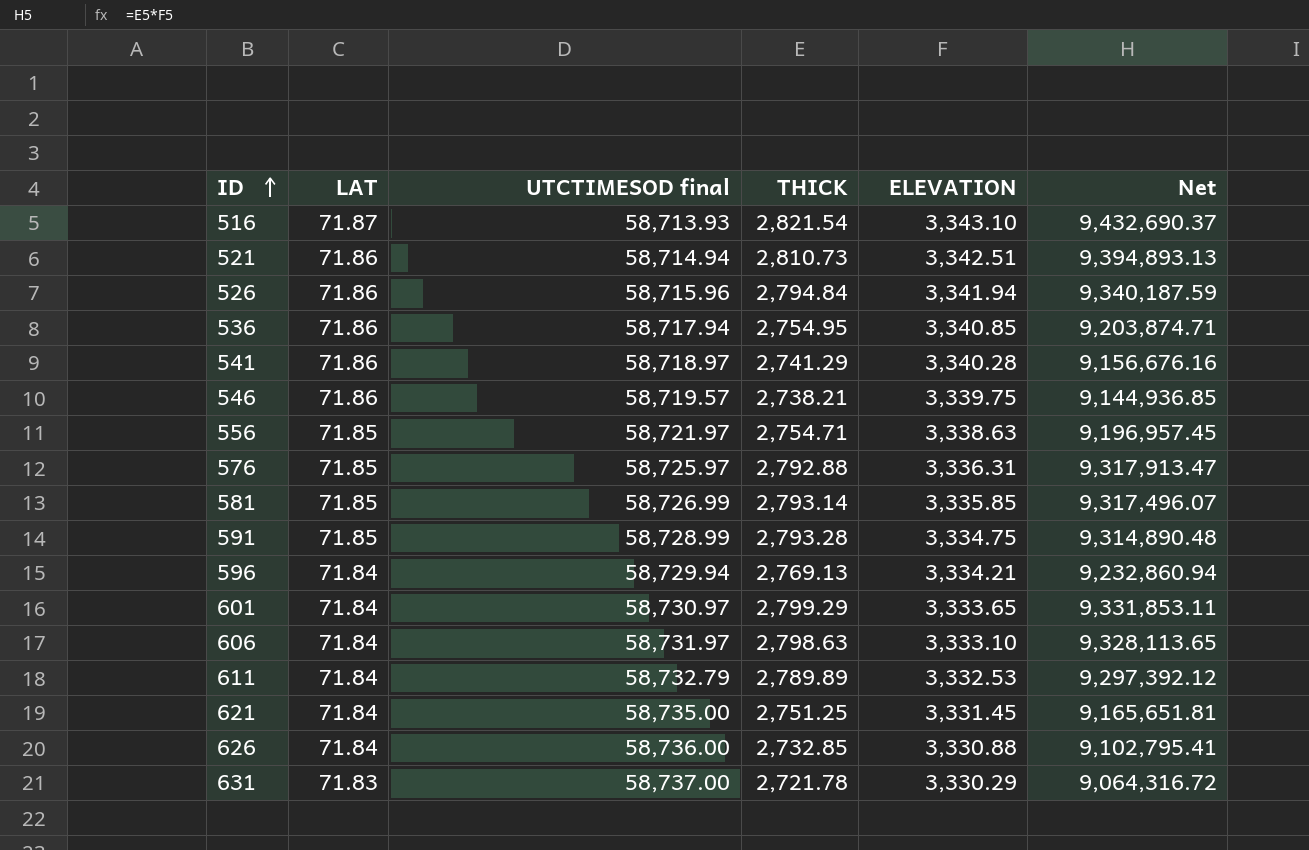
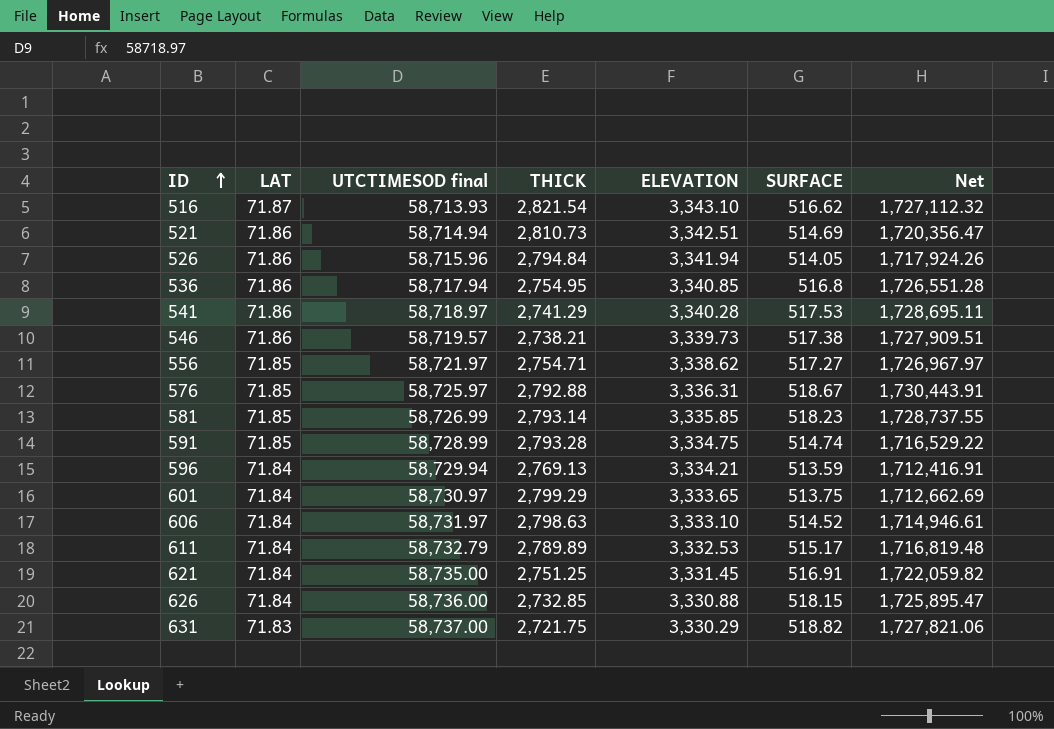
column SURFACE | position: none -> 6
column Net | formula: [THICK] * [ELEVATION] -> [ELEVATION] * [SURFACE]
546 | ELEVATION: 3,339.75 -> 3,339.73
556 | ELEVATION: 3,338.63 -> 3,338.62
631 | THICK: 2,721.78 -> 2,721.75

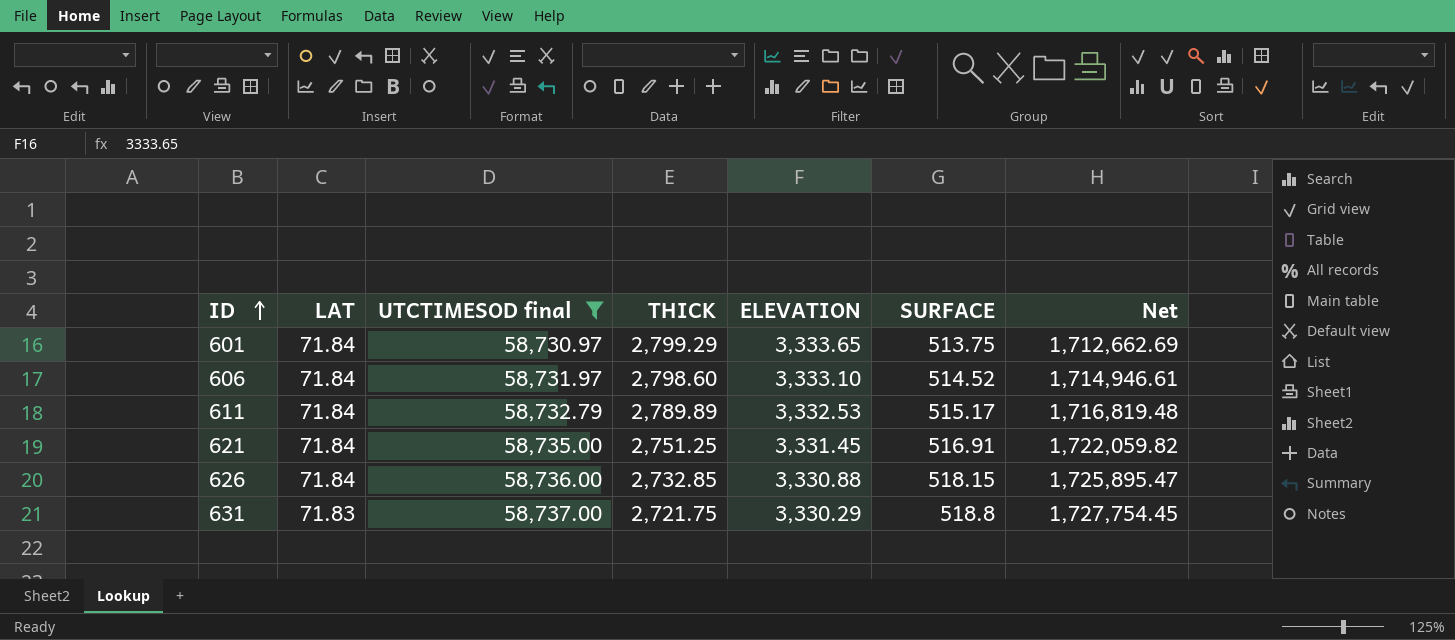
filter: none -> UTCTIMESOD final >= 58,730.97
606 | THICK: 2,798.63 -> 2,798.60
631 | SURFACE: 518.82 -> 518.8
631 | Net: 1,727,821.06 -> 1,727,754.45

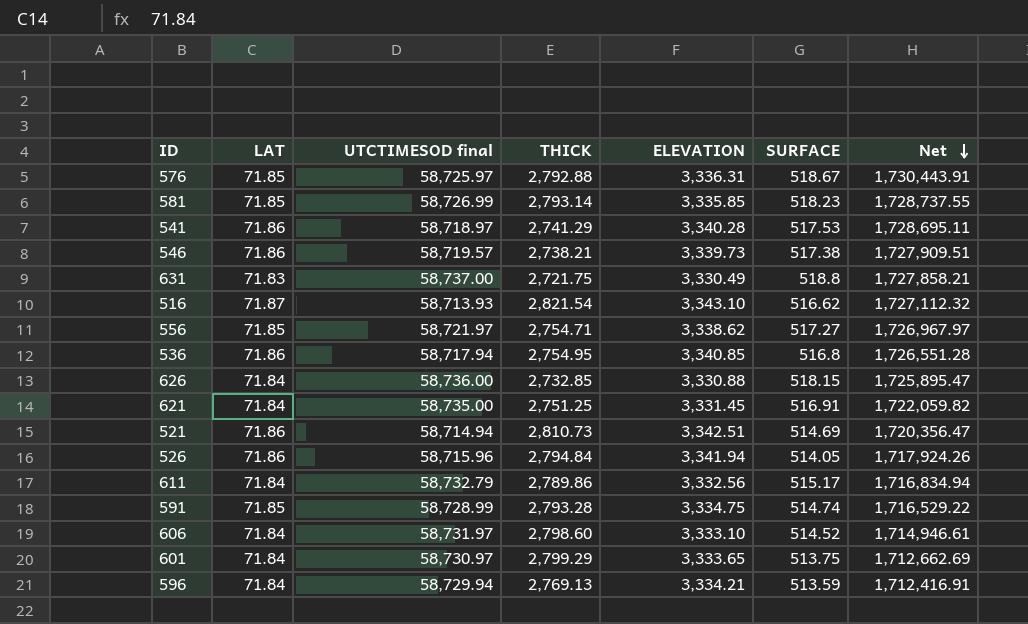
filter: UTCTIMESOD final >= 58,730.97 -> none
row order: ID ascending -> Net descending
631 | ELEVATION: 3,330.29 -> 3,330.49
631 | Net: 1,727,754.45 -> 1,727,858.21
611 | THICK: 2,789.89 -> 2,789.86
611 | ELEVATION: 3,332.53 -> 3,332.56
611 | Net: 1,716,819.48 -> 1,716,834.94

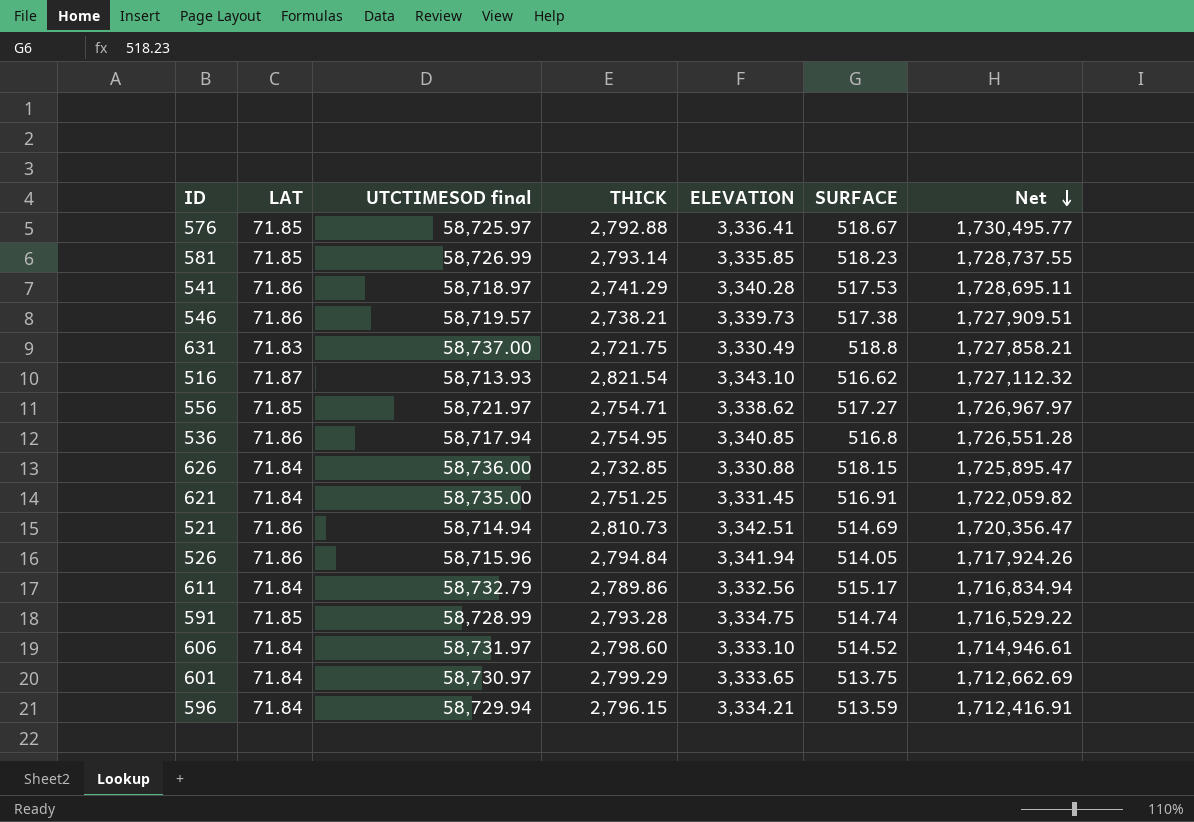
576 | ELEVATION: 3,336.31 -> 3,336.41
576 | Net: 1,730,443.91 -> 1,730,495.77
596 | THICK: 2,769.13 -> 2,796.15

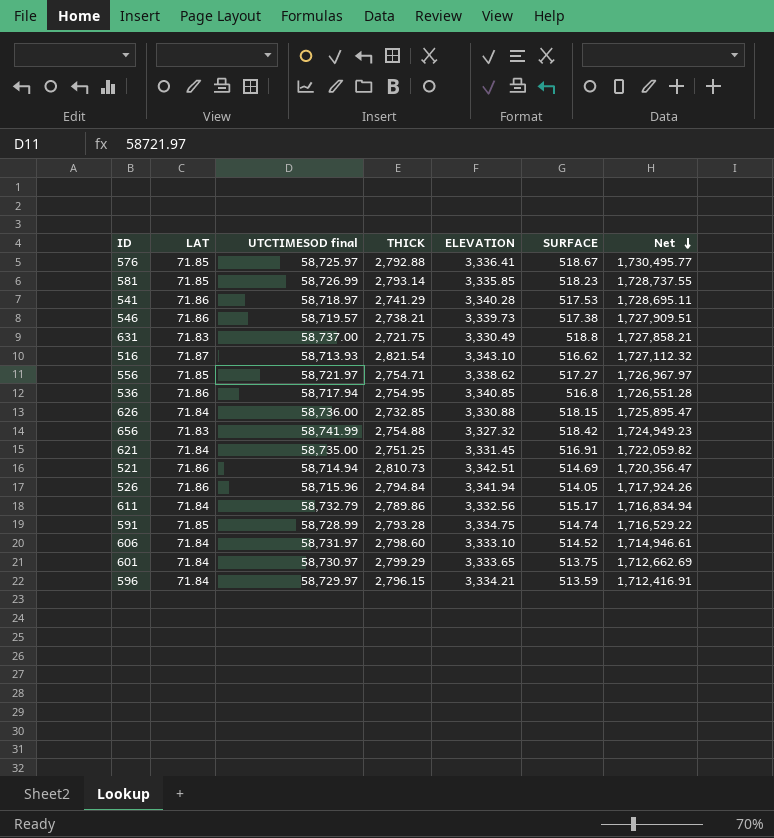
row 656: none -> 71.83 | 58,741.99 | 2,754.88 | 3,327.32 | 518.42 | 1,724,949.23
596 | UTCTIMESOD final: 58,729.94 -> 58,729.97

